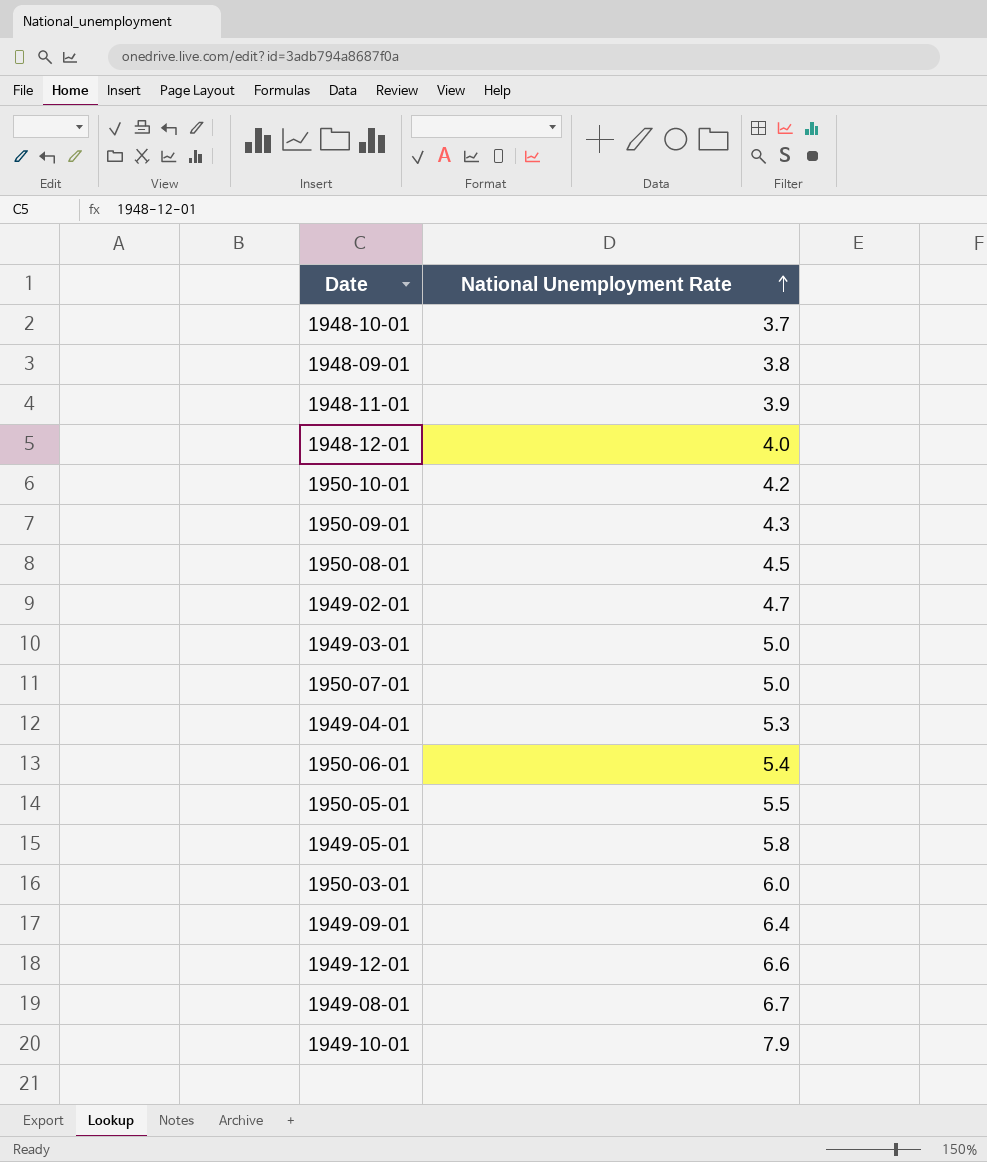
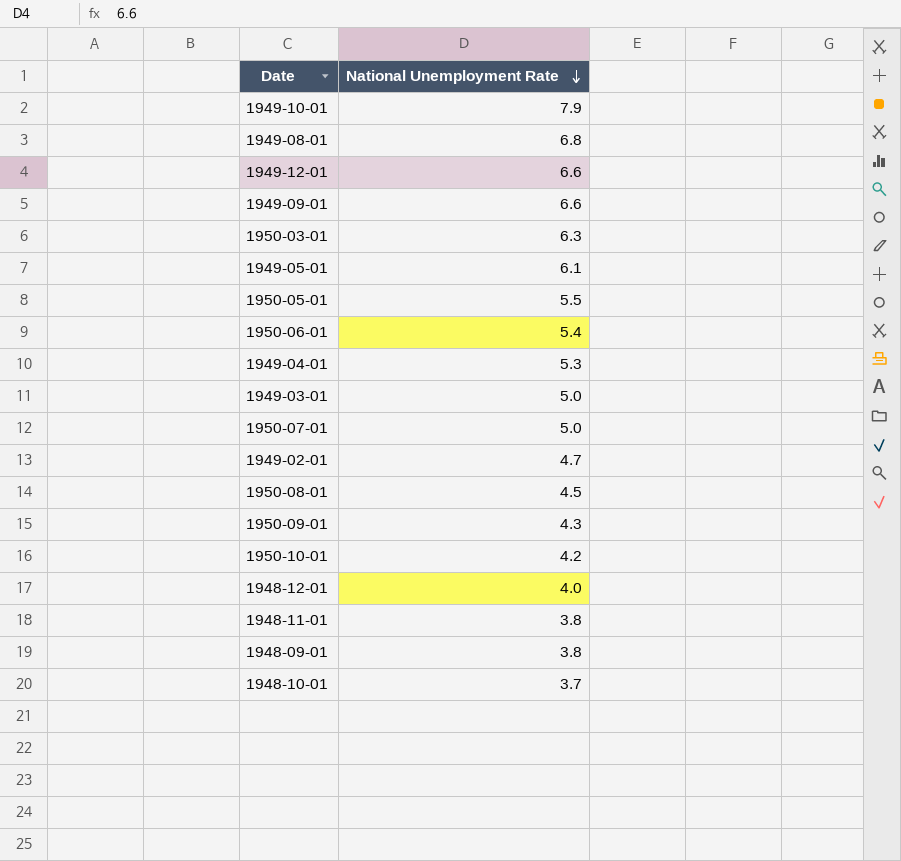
row order: National Unemployment Rate ascending -> National Unemployment Rate descending
1949-08-01 | National Unemployment Rate: 6.7 -> 6.8
1949-09-01 | National Unemployment Rate: 6.4 -> 6.6
1950-03-01 | National Unemployment Rate: 6.0 -> 6.3
1949-05-01 | National Unemployment Rate: 5.8 -> 6.1
1948-11-01 | National Unemployment Rate: 3.9 -> 3.8

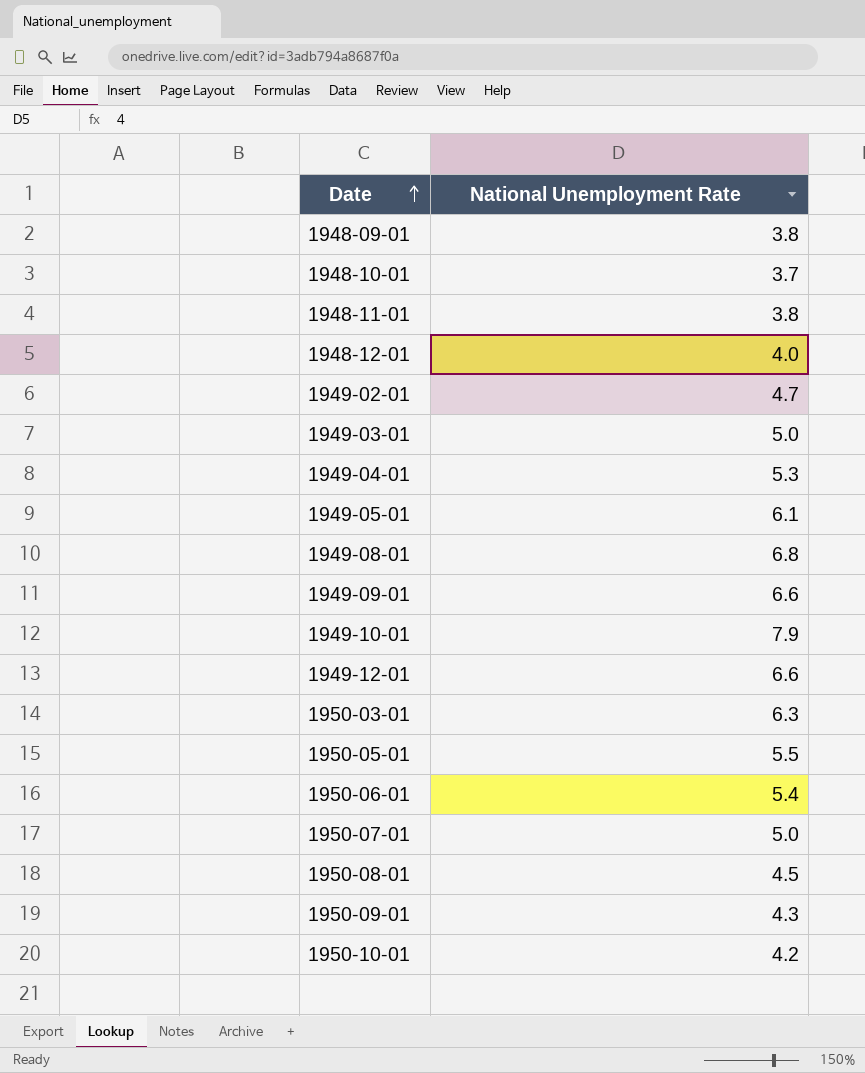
row order: National Unemployment Rate descending -> Date ascending

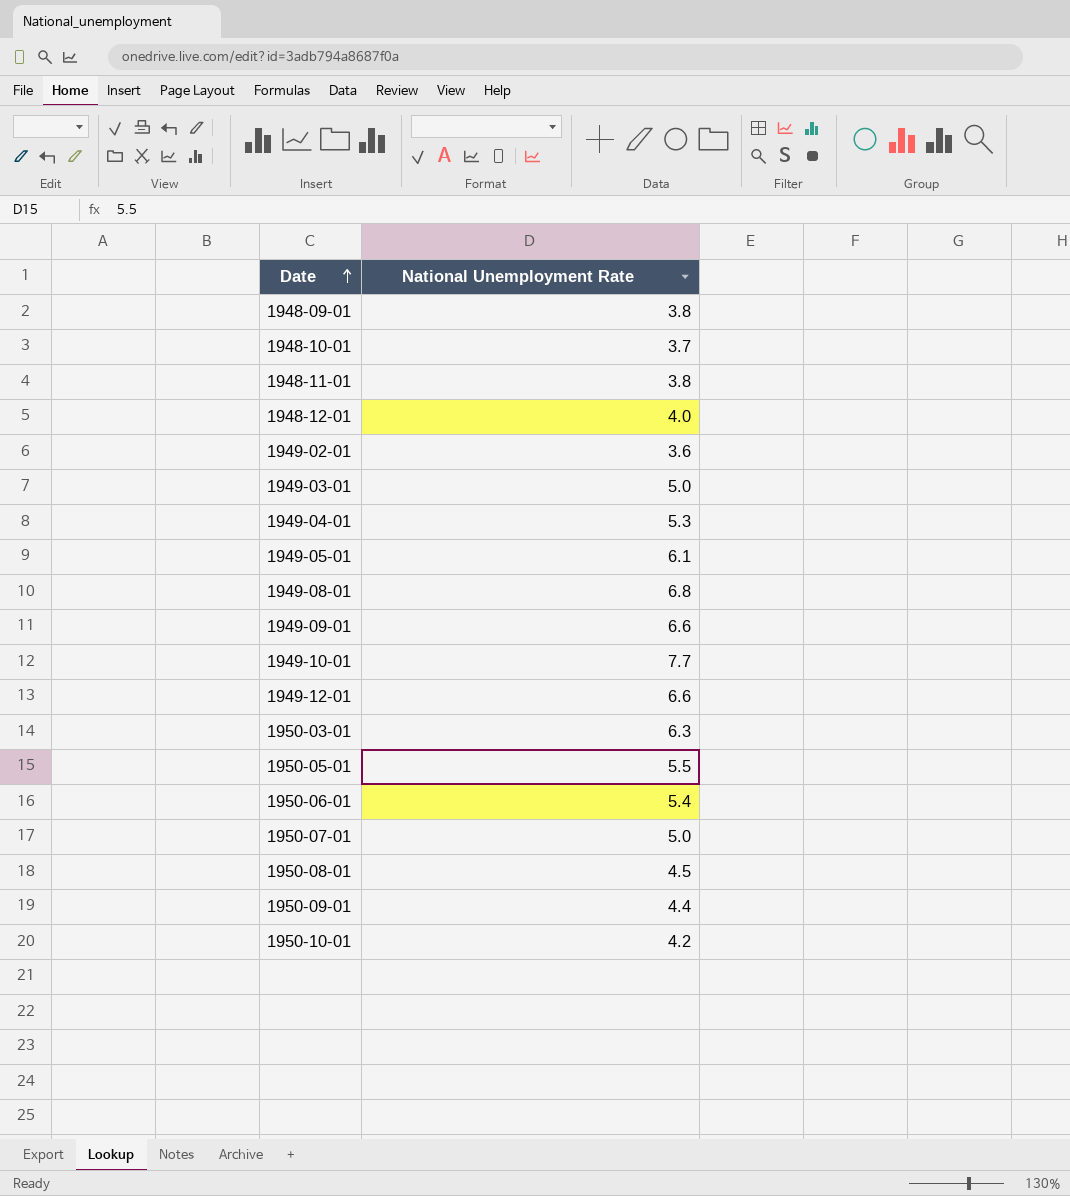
1949-02-01 | National Unemployment Rate: 4.7 -> 3.6
1949-10-01 | National Unemployment Rate: 7.9 -> 7.7
1950-09-01 | National Unemployment Rate: 4.3 -> 4.4

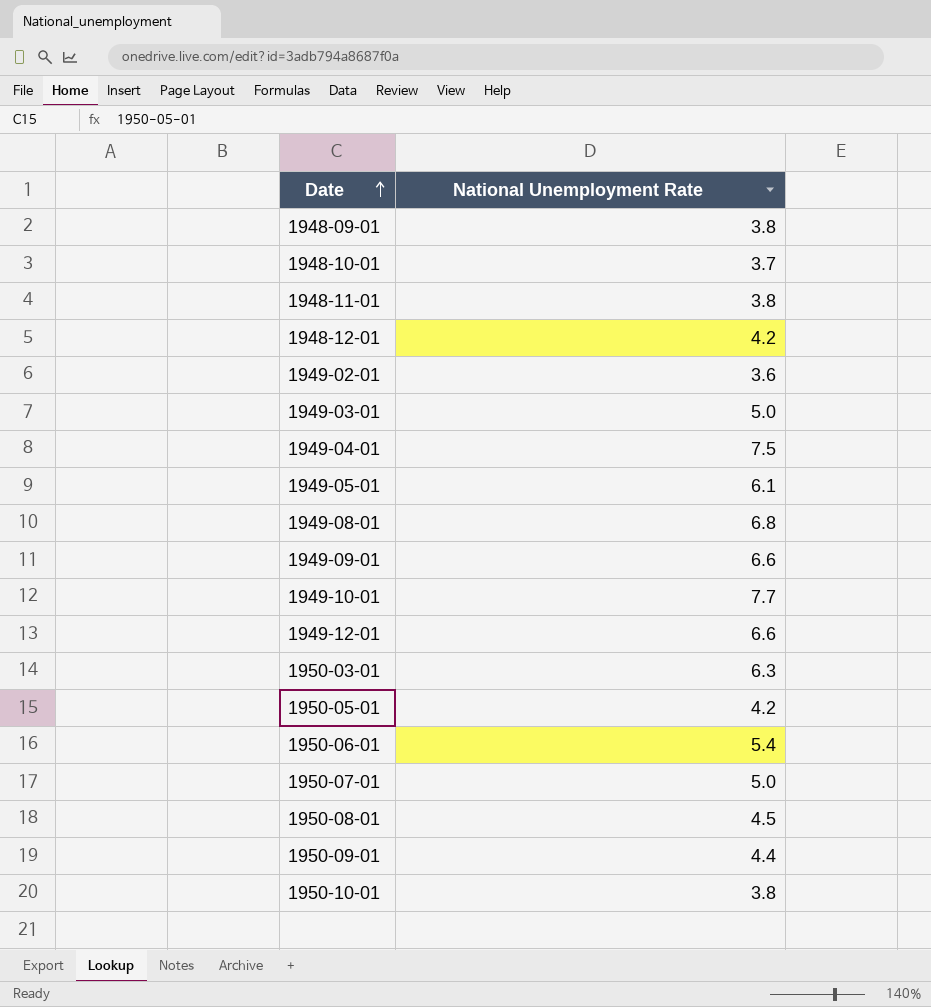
1948-12-01 | National Unemployment Rate: 4.0 -> 4.2
1949-04-01 | National Unemployment Rate: 5.3 -> 7.5
1950-05-01 | National Unemployment Rate: 5.5 -> 4.2
1950-10-01 | National Unemployment Rate: 4.2 -> 3.8

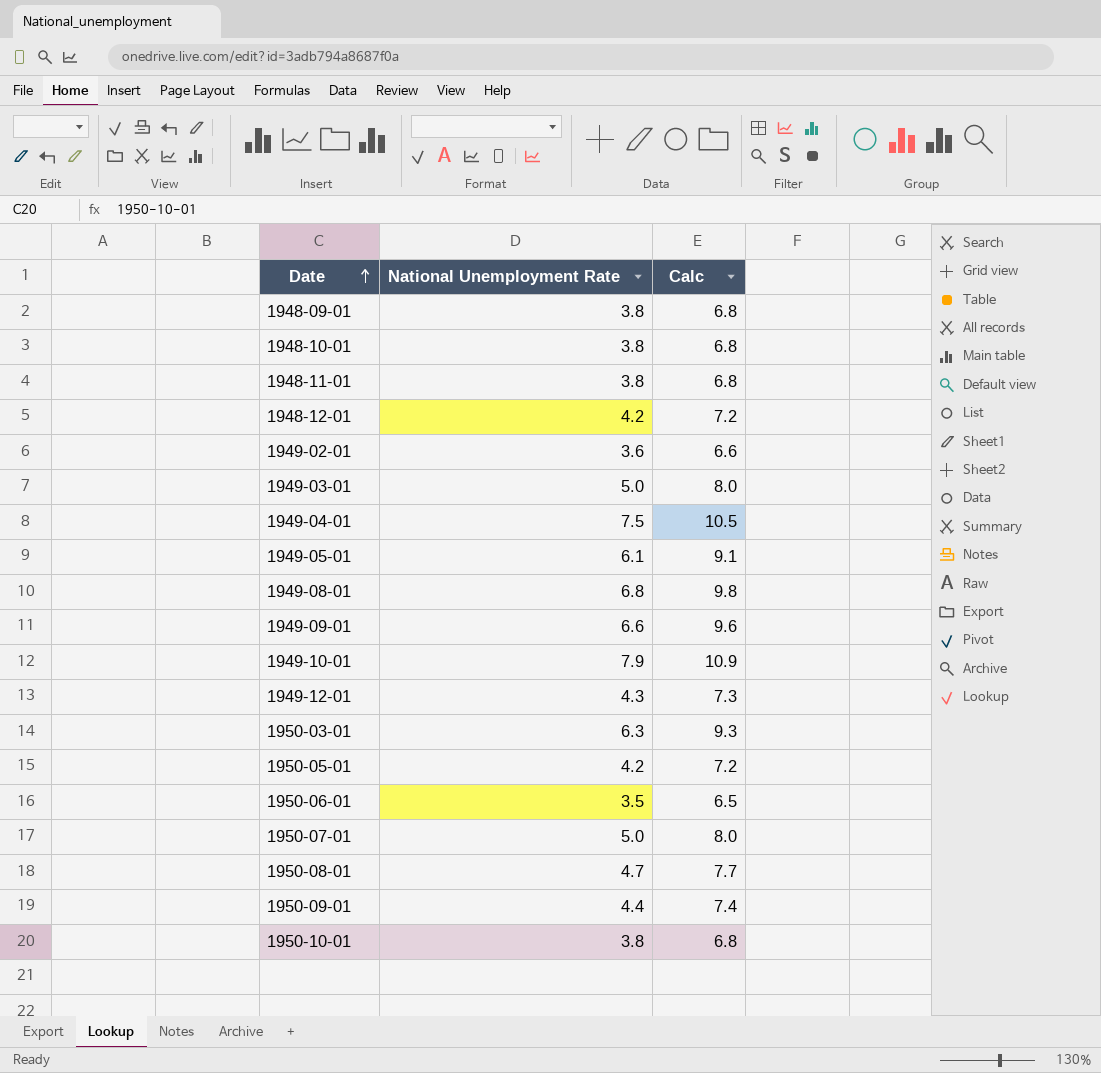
column Calc | formula: none -> [National Unemployment Rate] + 3
1948-10-01 | National Unemployment Rate: 3.7 -> 3.8
1949-10-01 | National Unemployment Rate: 7.7 -> 7.9
1949-12-01 | National Unemployment Rate: 6.6 -> 4.3
1950-06-01 | National Unemployment Rate: 5.4 -> 3.5
1950-08-01 | National Unemployment Rate: 4.5 -> 4.7

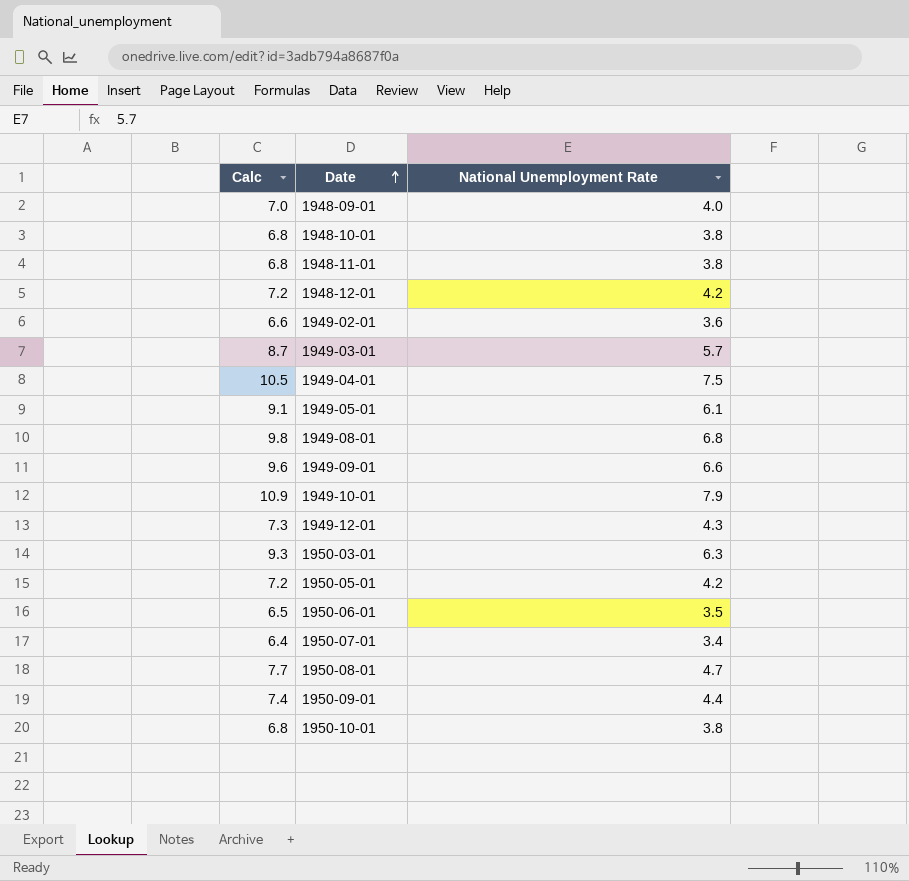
column Calc | position: 3 -> 1
1948-09-01 | Calc: 6.8 -> 7.0
1948-09-01 | National Unemployment Rate: 3.8 -> 4.0
1949-03-01 | Calc: 8.0 -> 8.7
1949-03-01 | National Unemployment Rate: 5.0 -> 5.7
1950-07-01 | Calc: 8.0 -> 6.4
1950-07-01 | National Unemployment Rate: 5.0 -> 3.4

